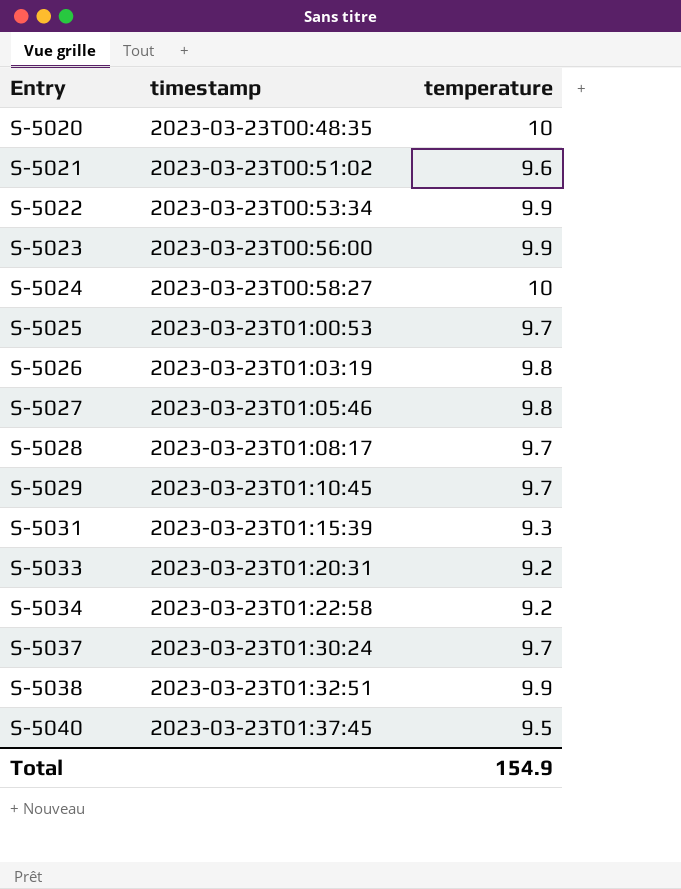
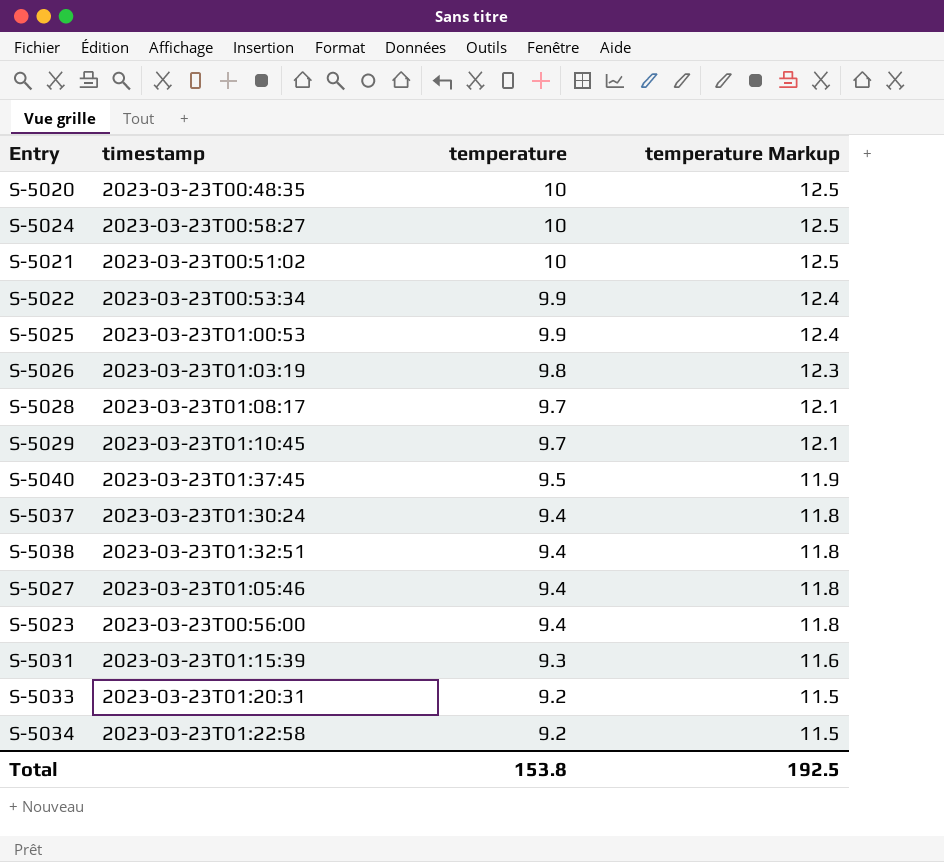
row order: Entry ascending -> temperature descending
column temperature Markup | formula: none -> [temperature] * 1.25
S-5021 | temperature: 9.6 -> 10
S-5025 | temperature: 9.7 -> 9.9
S-5037 | temperature: 9.7 -> 9.4
S-5038 | temperature: 9.9 -> 9.4
S-5027 | temperature: 9.8 -> 9.4
S-5023 | temperature: 9.9 -> 9.4
Total | temperature: 154.9 -> 153.8

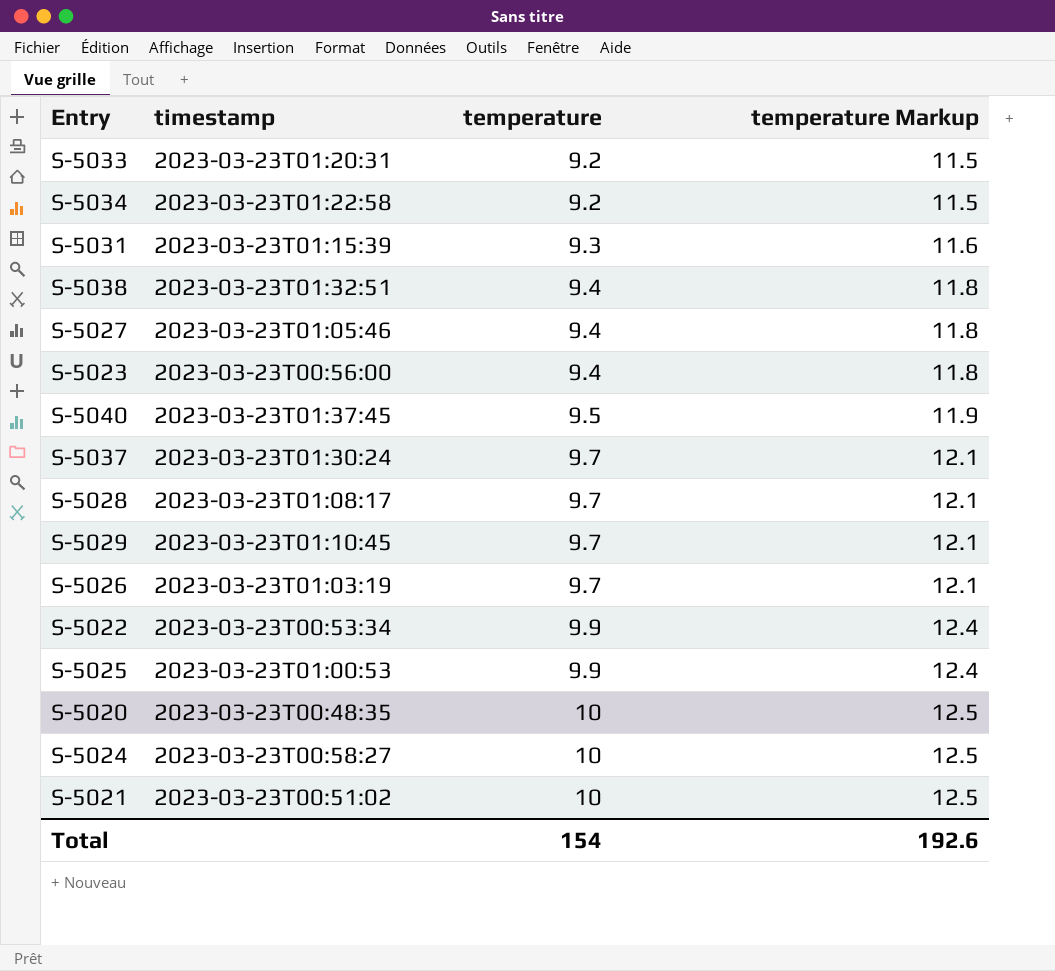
row order: temperature descending -> temperature ascending
S-5037 | temperature: 9.4 -> 9.7
S-5037 | temperature Markup: 11.8 -> 12.1
S-5026 | temperature: 9.8 -> 9.7
S-5026 | temperature Markup: 12.3 -> 12.1
Total | temperature: 153.8 -> 154
Total | temperature Markup: 192.5 -> 192.6

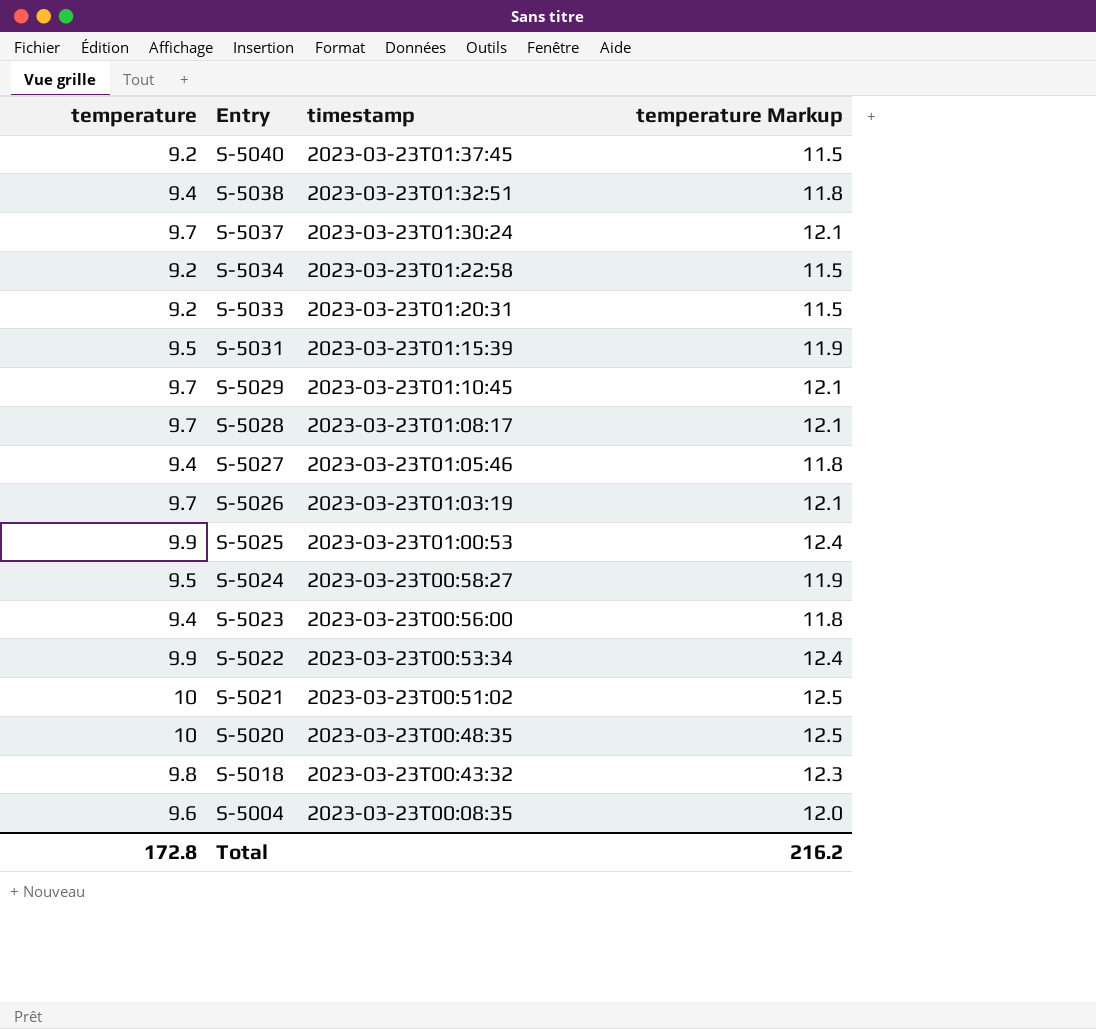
row order: temperature ascending -> Entry descending
column temperature | position: 3 -> 1
S-5040 | temperature: 9.5 -> 9.2
S-5040 | temperature Markup: 11.9 -> 11.5
S-5031 | temperature: 9.3 -> 9.5
S-5031 | temperature Markup: 11.6 -> 11.9
S-5024 | temperature: 10 -> 9.5
S-5024 | temperature Markup: 12.5 -> 11.9
row S-5018: none -> 9.8 | 2023-03-23T00:43:32 | 12.3
row S-5004: none -> 9.6 | 2023-03-23T00:08:35 | 12.0
Total | temperature: 154 -> 172.8
Total | temperature Markup: 192.6 -> 216.2

